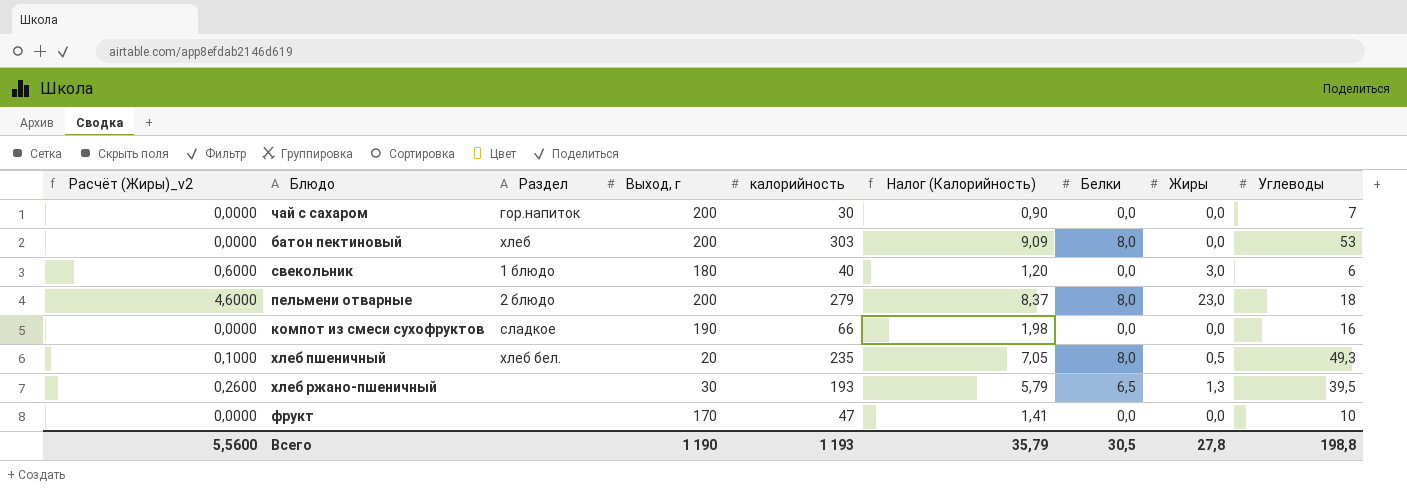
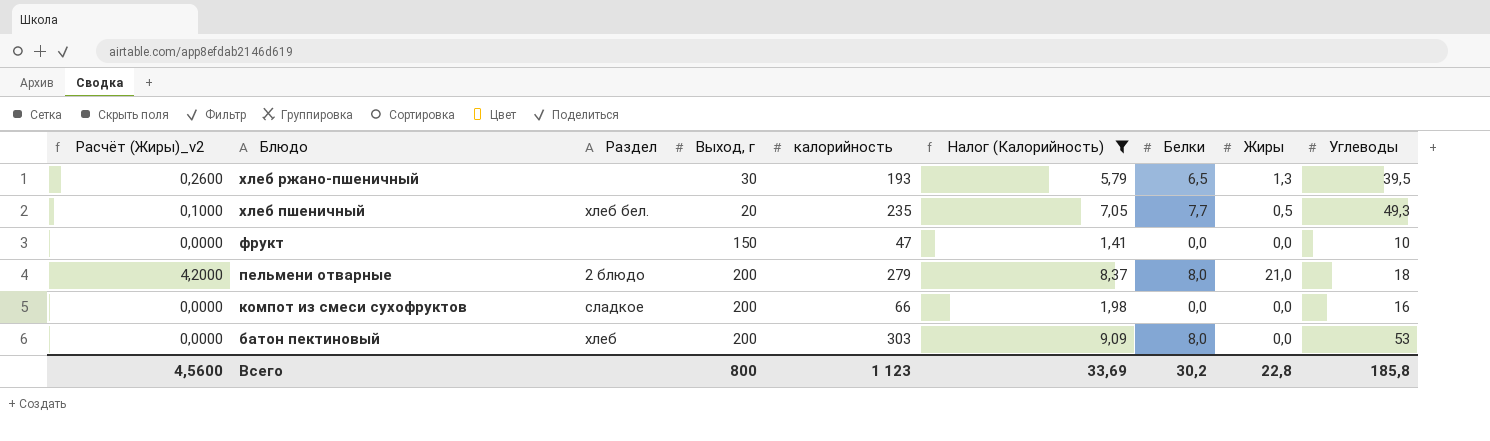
filter: none -> Налог (Калорийность) >= 1,41
row order: none -> Блюдо descending
хлеб пшеничный | Белки: 8,0 -> 7,7
фрукт | Выход, г: 170 -> 150
пельмени отварные | Расчёт (Жиры)_v2: 4,6000 -> 4,2000
пельмени отварные | Жиры: 23,0 -> 21,0
компот из смеси сухофруктов | Выход, г: 190 -> 200
Всего | Расчёт (Жиры)_v2: 5,5600 -> 4,5600
Всего | Выход, г: 1 190 -> 800
Всего | калорийность: 1 193 -> 1 123
Всего | Налог (Калорийность): 35,79 -> 33,69
Всего | Белки: 30,5 -> 30,2
Всего | Жиры: 27,8 -> 22,8
Всего | Углеводы: 198,8 -> 185,8

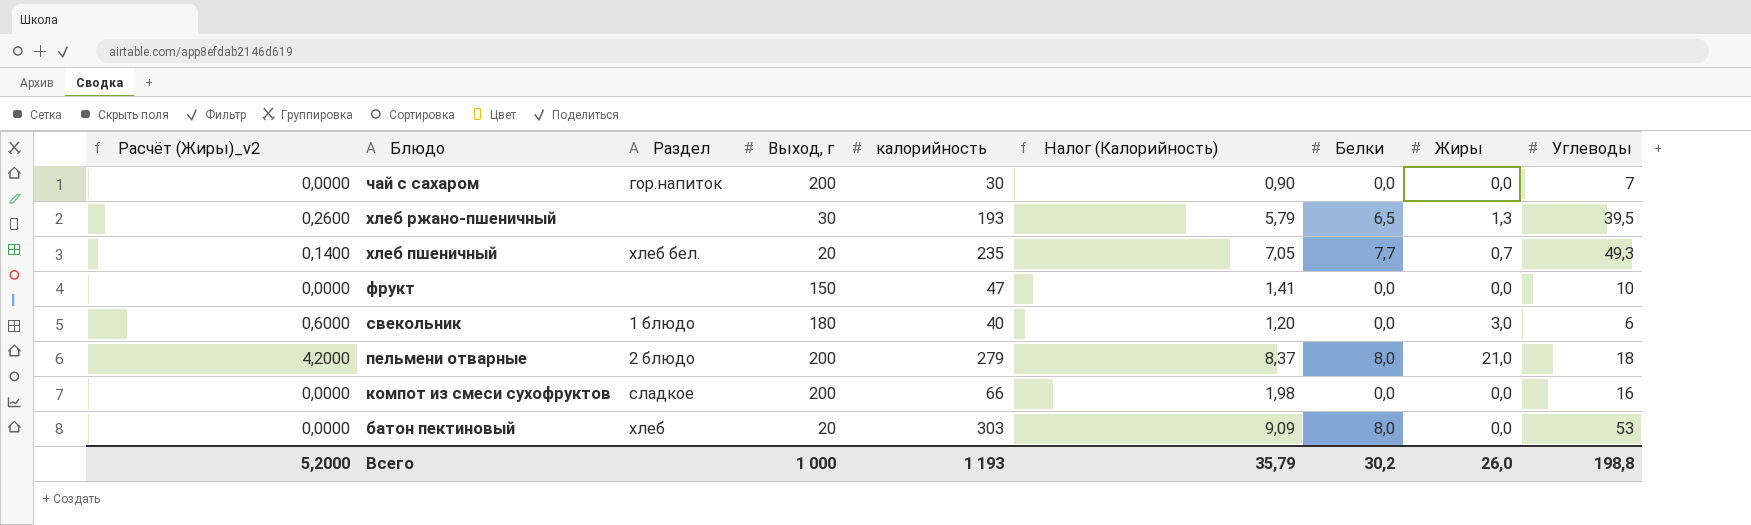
filter: Налог (Калорийность) >= 1,41 -> none
хлеб пшеничный | Расчёт (Жиры)_v2: 0,1000 -> 0,1400
хлеб пшеничный | Жиры: 0,5 -> 0,7
батон пектиновый | Выход, г: 200 -> 20
Всего | Расчёт (Жиры)_v2: 4,5600 -> 5,2000
Всего | Выход, г: 800 -> 1 000
Всего | калорийность: 1 123 -> 1 193
Всего | Налог (Калорийность): 33,69 -> 35,79
Всего | Жиры: 22,8 -> 26,0
Всего | Углеводы: 185,8 -> 198,8

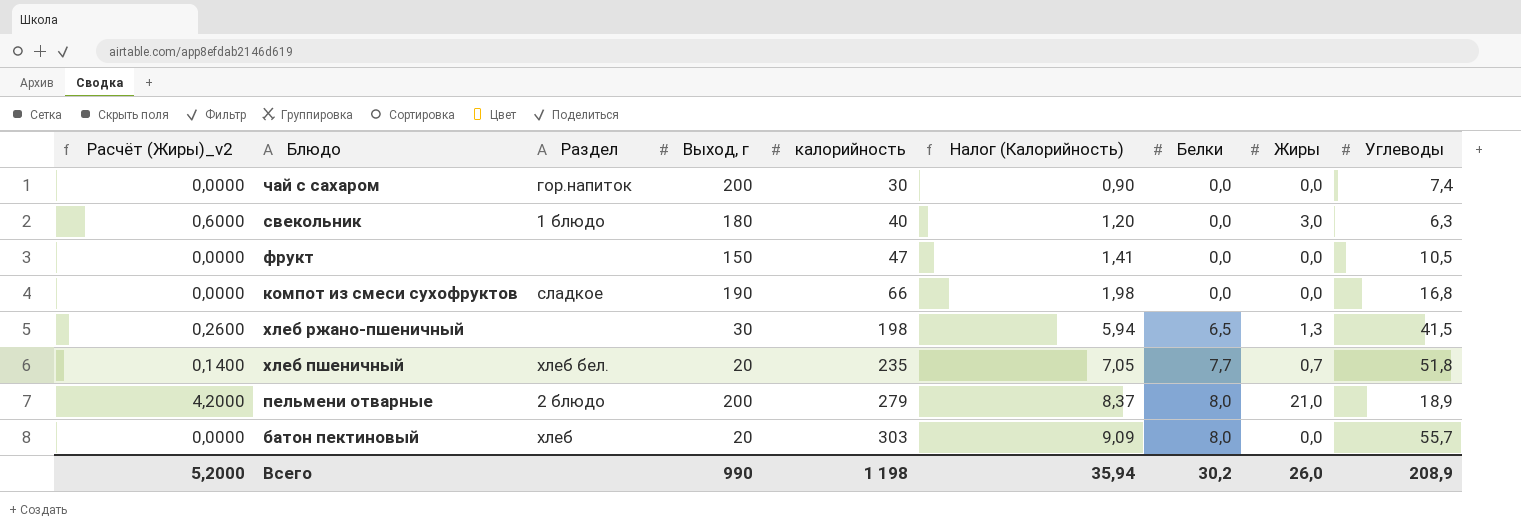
row order: Блюдо descending -> калорийность ascending
чай с сахаром | Углеводы: 7 -> 7,4
свекольник | Углеводы: 6 -> 6,3
фрукт | Углеводы: 10 -> 10,5
компот из смеси сухофруктов | Выход, г: 200 -> 190
компот из смеси сухофруктов | Углеводы: 16 -> 16,8
хлеб ржано-пшеничный | калорийность: 193 -> 198
хлеб ржано-пшеничный | Налог (Калорийность): 5,79 -> 5,94
хлеб ржано-пшеничный | Углеводы: 39,5 -> 41,5
хлеб пшеничный | Углеводы: 49,3 -> 51,8
пельмени отварные | Углеводы: 18 -> 18,9
батон пектиновый | Углеводы: 53 -> 55,7
Всего | Выход, г: 1 000 -> 990
Всего | калорийность: 1 193 -> 1 198
Всего | Налог (Калорийность): 35,79 -> 35,94
Всего | Углеводы: 198,8 -> 208,9

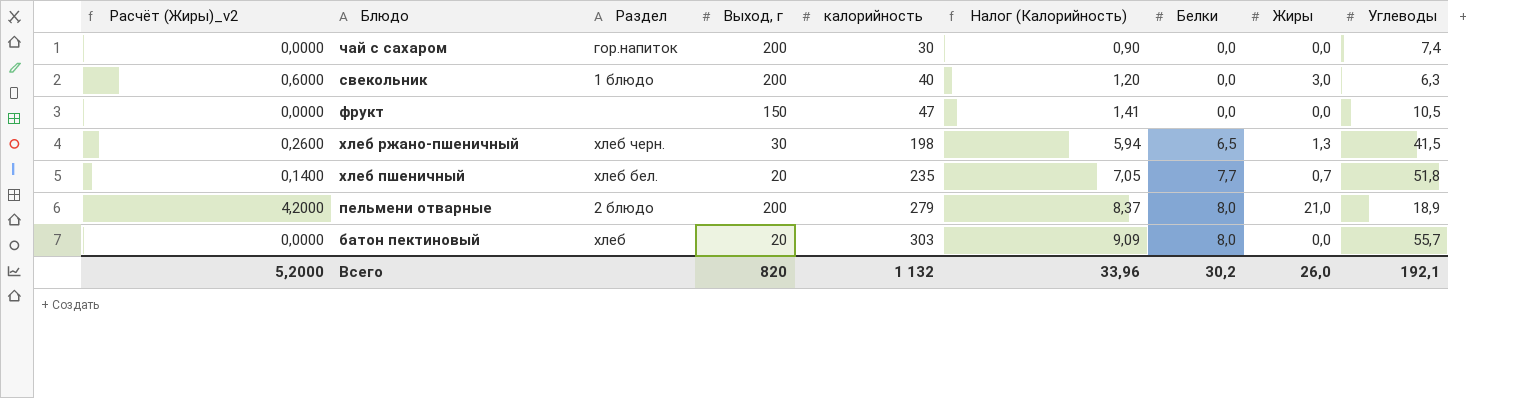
row компот из смеси сухофруктов: 0,0000 | сладкое | 190 | 66 | 1,98 | 0,0 | 0,0 | 16,8 -> none
свекольник | Выход, г: 180 -> 200
хлеб ржано-пшеничный | Раздел: none -> хлеб черн.
Всего | Выход, г: 990 -> 820
Всего | калорийность: 1 198 -> 1 132
Всего | Налог (Калорийность): 35,94 -> 33,96
Всего | Углеводы: 208,9 -> 192,1

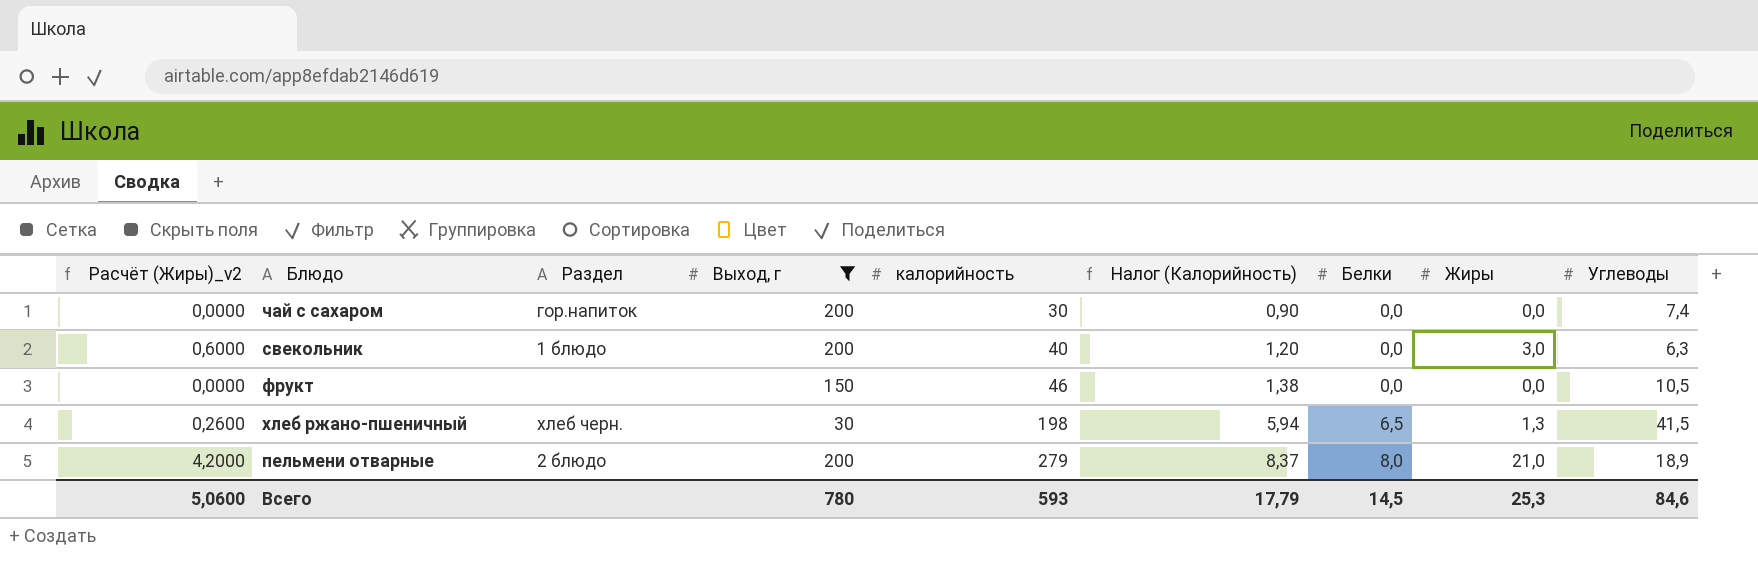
filter: none -> Выход, г != 20
фрукт | калорийность: 47 -> 46
фрукт | Налог (Калорийность): 1,41 -> 1,38
Всего | Расчёт (Жиры)_v2: 5,2000 -> 5,0600
Всего | Выход, г: 820 -> 780
Всего | калорийность: 1 132 -> 593
Всего | Налог (Калорийность): 33,96 -> 17,79
Всего | Белки: 30,2 -> 14,5
Всего | Жиры: 26,0 -> 25,3
Всего | Углеводы: 192,1 -> 84,6

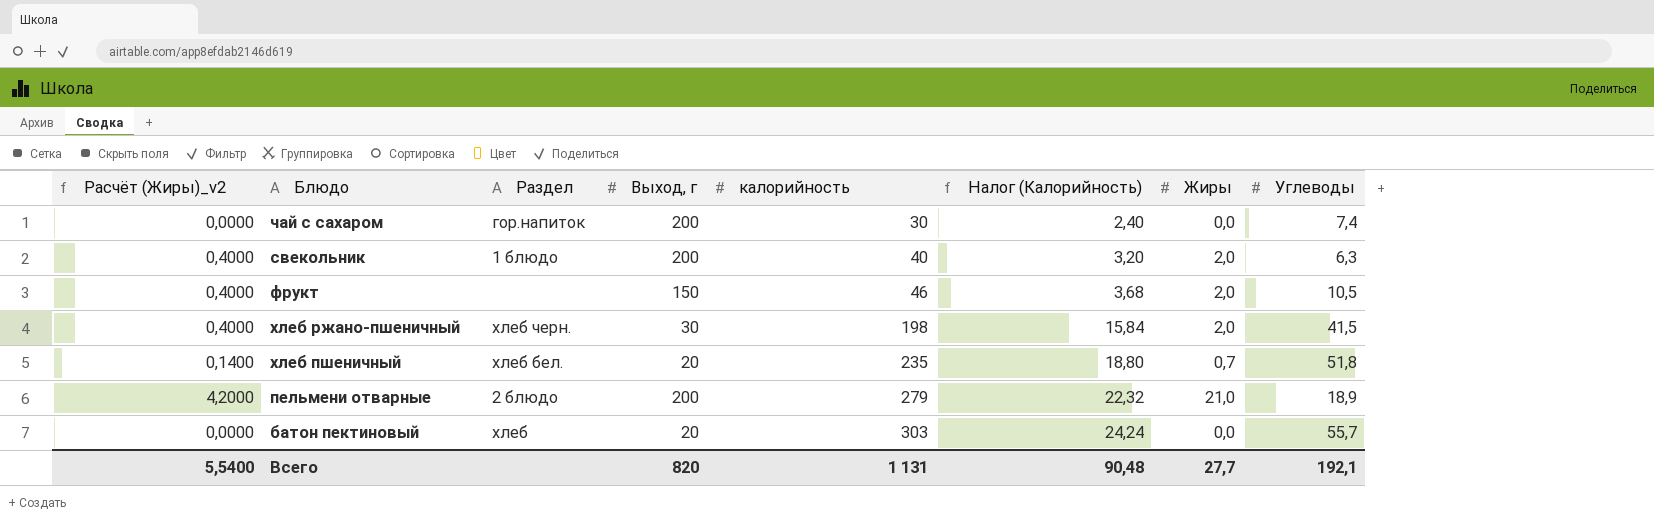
filter: Выход, г != 20 -> none
column Белки | position: 7 -> none
column Налог (Калорийность) | formula: [калорийность] * 0,03 -> [калорийность] * 0,08
свекольник | Расчёт (Жиры)_v2: 0,6000 -> 0,4000
свекольник | Жиры: 3,0 -> 2,0
фрукт | Расчёт (Жиры)_v2: 0,0000 -> 0,4000
фрукт | Жиры: 0,0 -> 2,0
хлеб ржано-пшеничный | Расчёт (Жиры)_v2: 0,2600 -> 0,4000
хлеб ржано-пшеничный | Жиры: 1,3 -> 2,0
Всего | Расчёт (Жиры)_v2: 5,0600 -> 5,5400
Всего | Выход, г: 780 -> 820
Всего | калорийность: 593 -> 1 131
Всего | Налог (Калорийность): 17,79 -> 90,48
Всего | Жиры: 25,3 -> 27,7
Всего | Углеводы: 84,6 -> 192,1

